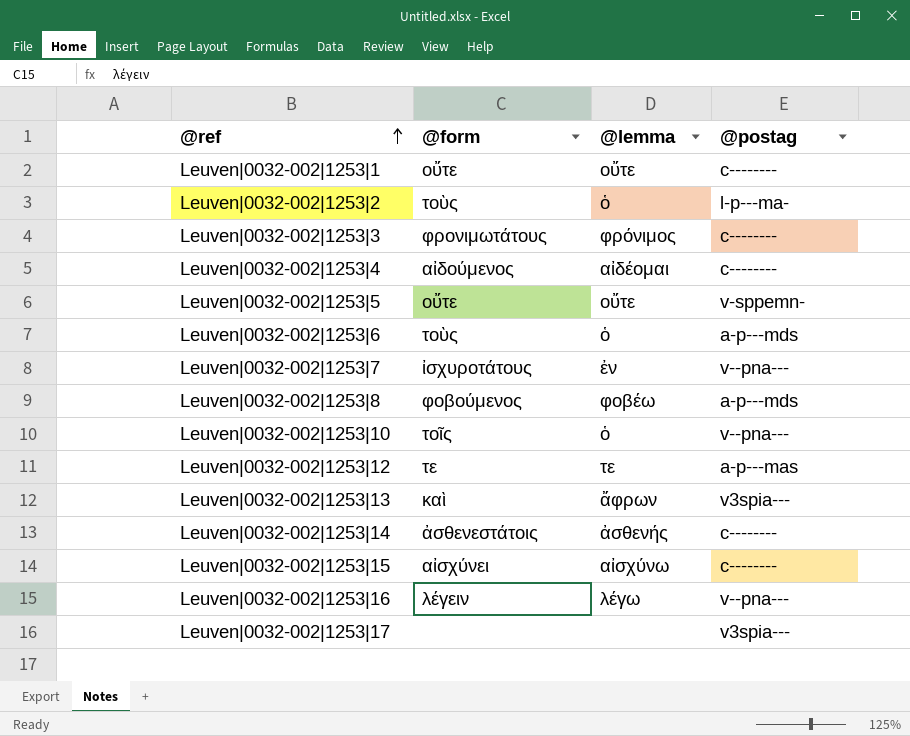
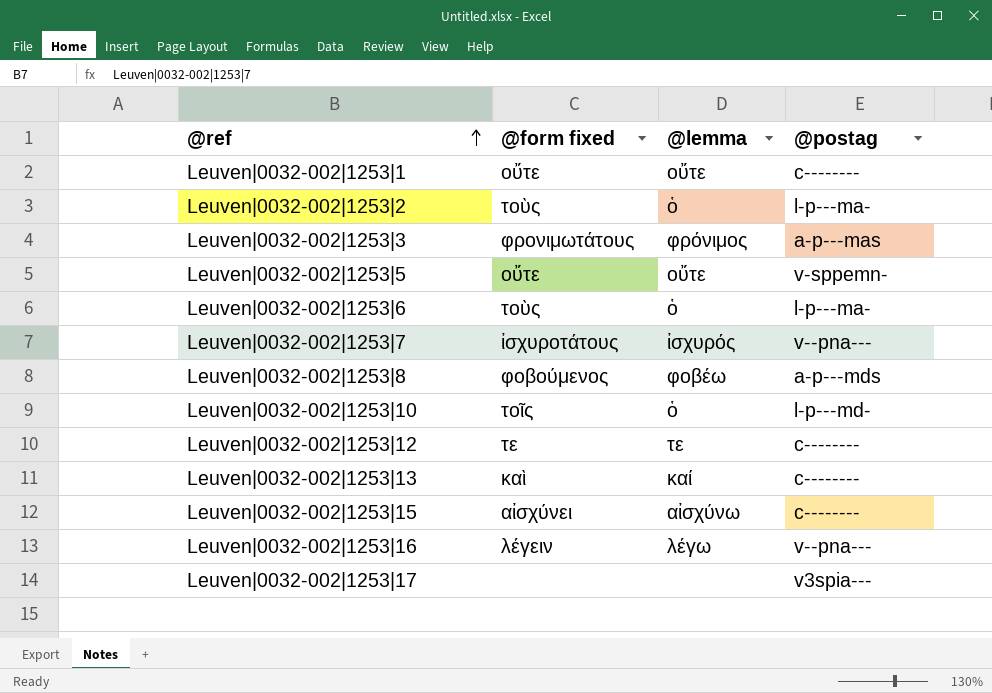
column name: @form -> @form fixed
row Leuven|0032-002|1253|4: αἰδούμενος | αἰδέομαι | c-------- -> none
row Leuven|0032-002|1253|14: ἀσθενεστάτοις | ἀσθενής | c-------- -> none
Leuven|0032-002|1253|3 | @postag: c-------- -> a-p---mas
Leuven|0032-002|1253|6 | @postag: a-p---mds -> l-p---ma-
Leuven|0032-002|1253|7 | @lemma: ἐν -> ἰσχυρός
Leuven|0032-002|1253|10 | @postag: v--pna--- -> l-p---md-
Leuven|0032-002|1253|12 | @postag: a-p---mas -> c--------
Leuven|0032-002|1253|13 | @lemma: ἄφρων -> καί
Leuven|0032-002|1253|13 | @postag: v3spia--- -> c--------

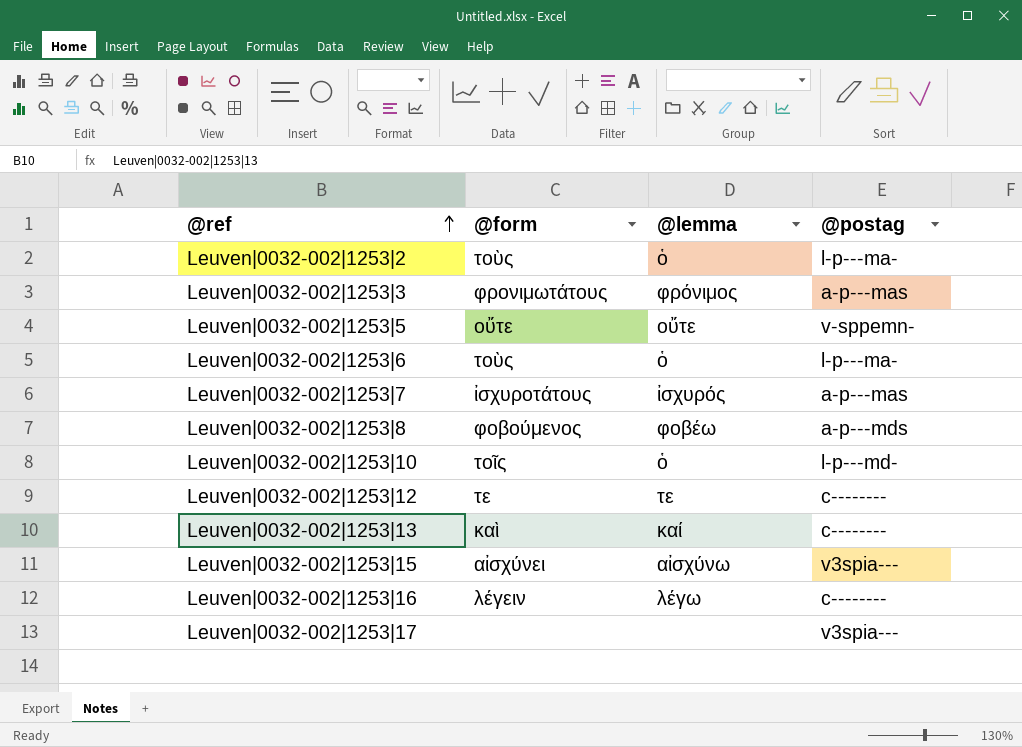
column name: @form fixed -> @form
row Leuven|0032-002|1253|1: οὔτε | οὔτε | c-------- -> none
Leuven|0032-002|1253|7 | @postag: v--pna--- -> a-p---mas
Leuven|0032-002|1253|15 | @postag: c-------- -> v3spia---
Leuven|0032-002|1253|16 | @postag: v--pna--- -> c--------

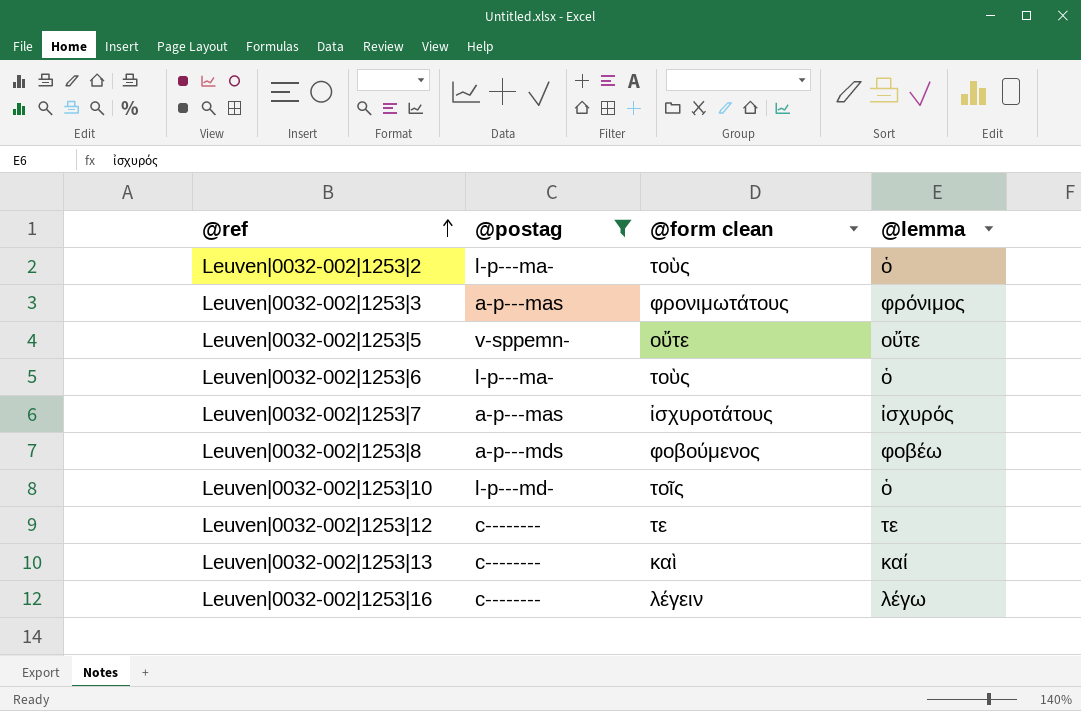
filter: none -> @postag != v3spia---
column @postag | position: 4 -> 2
column name: @form -> @form clean

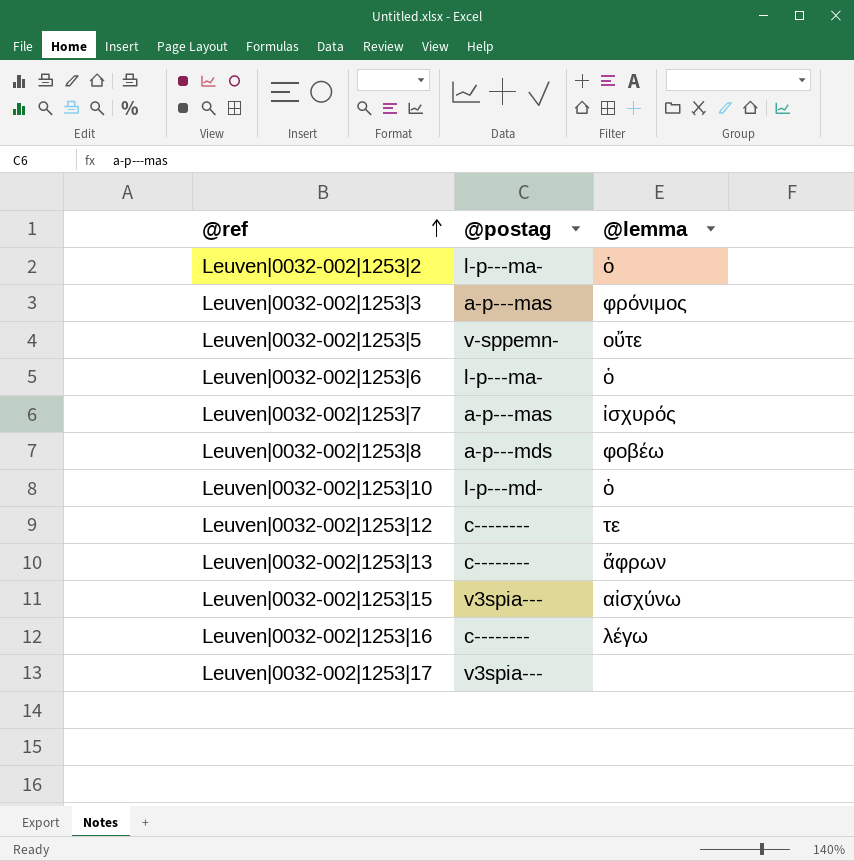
filter: @postag != v3spia--- -> none
column @form clean | position: 3 -> none
Leuven|0032-002|1253|13 | @lemma: καί -> ἄφρων

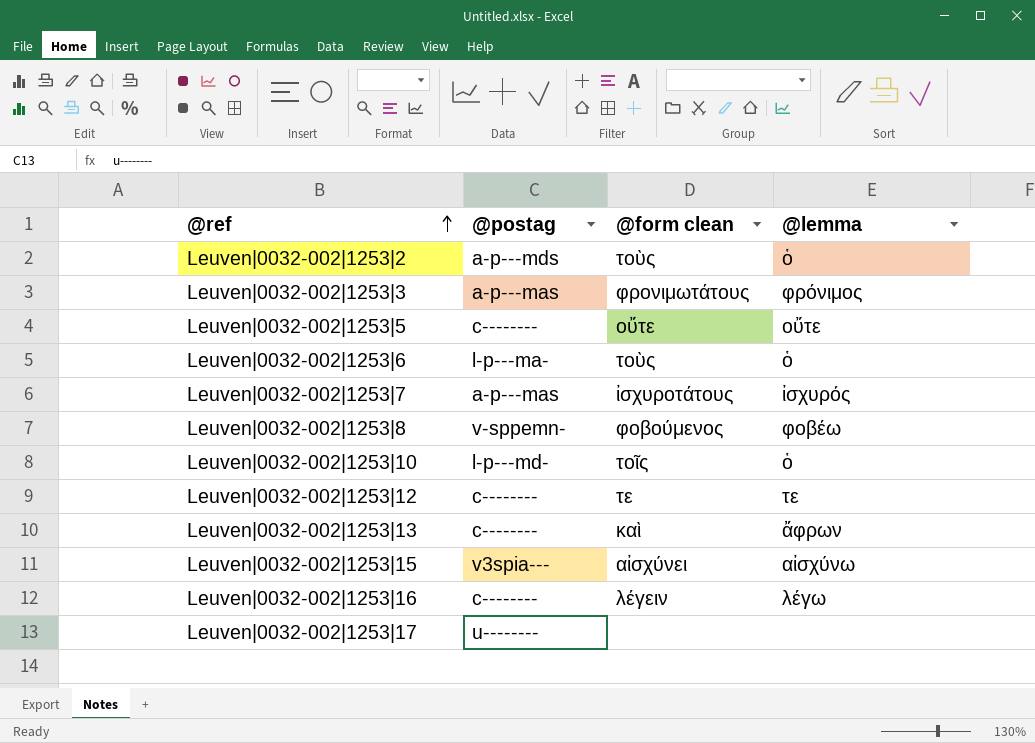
column @form clean | position: none -> 3
Leuven|0032-002|1253|2 | @postag: l-p---ma- -> a-p---mds
Leuven|0032-002|1253|5 | @postag: v-sppemn- -> c--------
Leuven|0032-002|1253|8 | @postag: a-p---mds -> v-sppemn-
Leuven|0032-002|1253|17 | @postag: v3spia--- -> u--------

